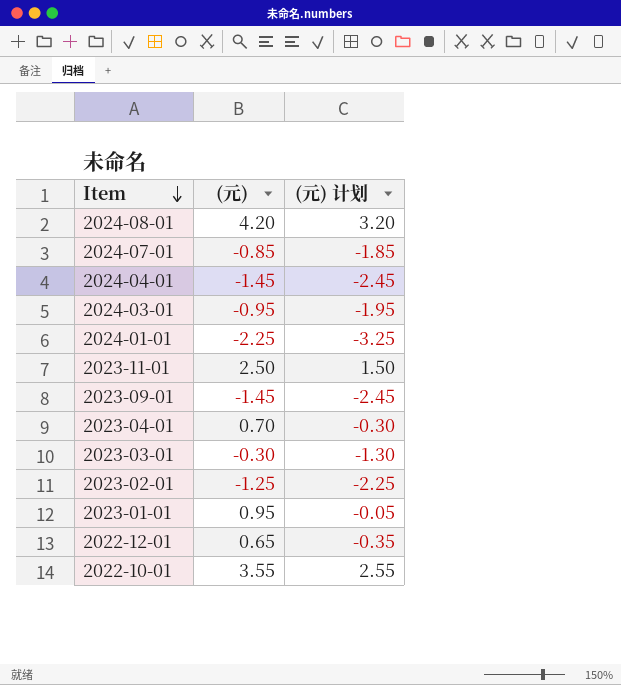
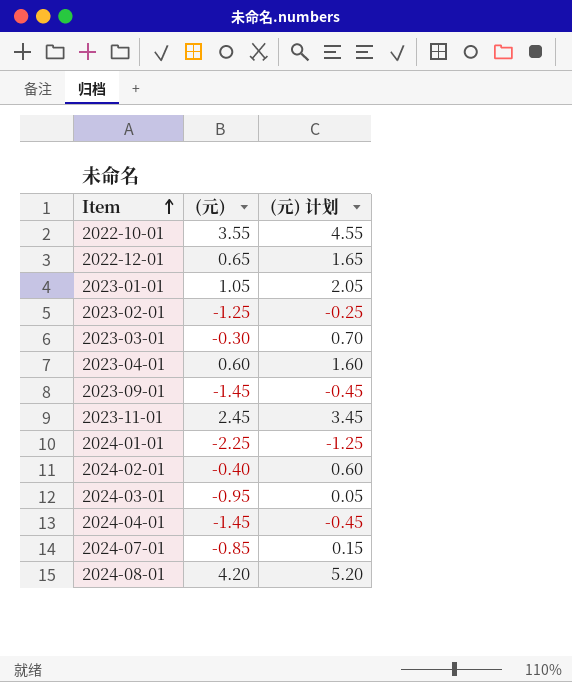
row order: Item descending -> Item ascending
column (元) 计划 | formula: [(元)] - 1 -> [(元)] + 1
2023-01-01 | (元): 0.95 -> 1.05
2023-04-01 | (元): 0.70 -> 0.60
2023-11-01 | (元): 2.50 -> 2.45
row 2024-02-01: none -> -0.40 | 0.60

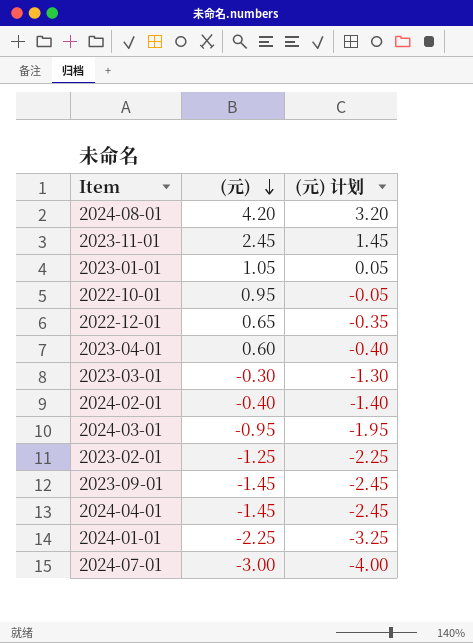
row order: Item ascending -> (元) descending
column (元) 计划 | formula: [(元)] + 1 -> [(元)] - 1
2022-10-01 | (元): 3.55 -> 0.95
2024-07-01 | (元): -0.85 -> -3.00

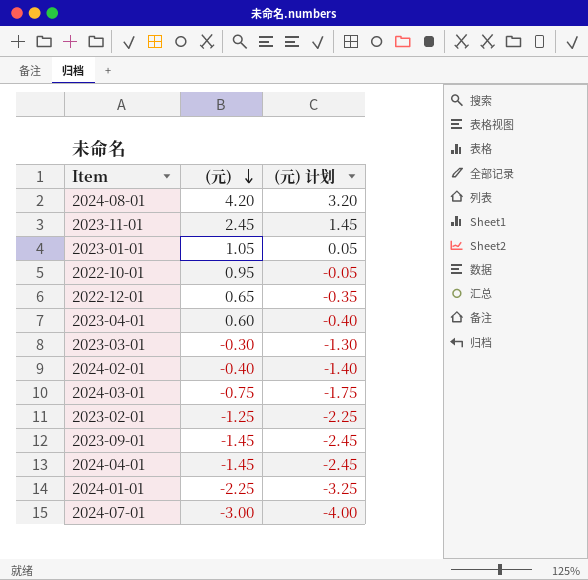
2024-03-01 | (元): -0.95 -> -0.75
2024-03-01 | (元) 计划: -1.95 -> -1.75

